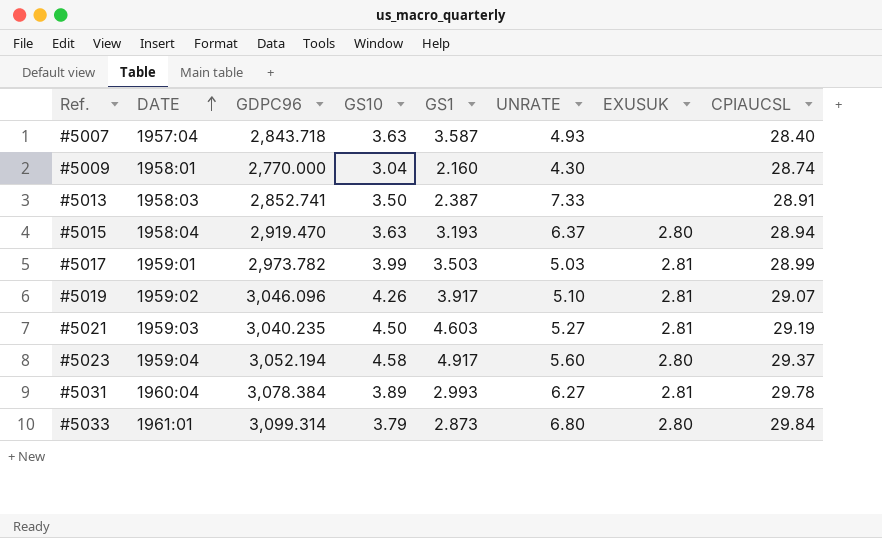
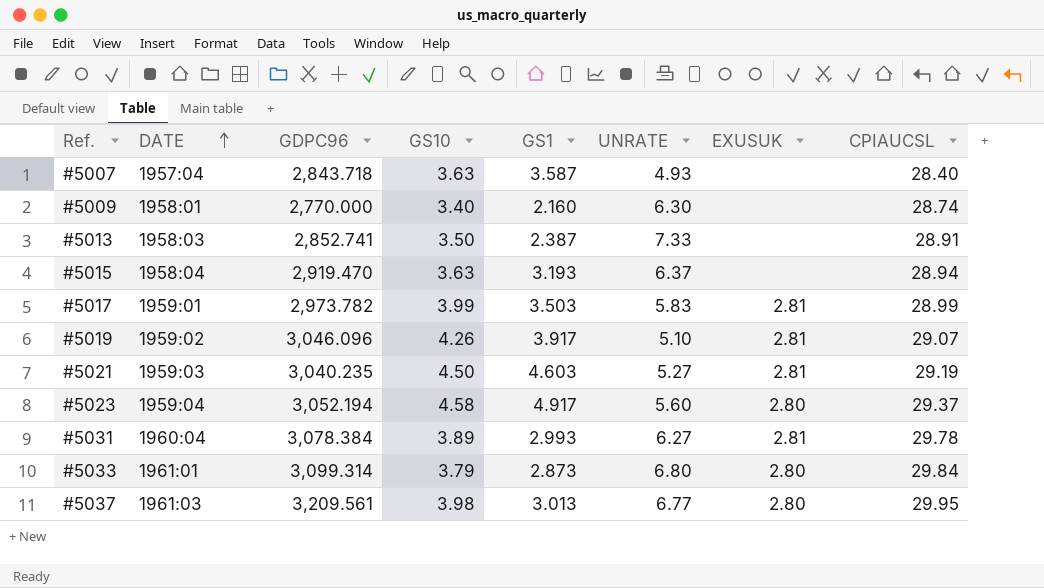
#5009 | GS10: 3.04 -> 3.40
#5009 | UNRATE: 4.30 -> 6.30
#5015 | EXUSUK: 2.80 -> none
#5017 | UNRATE: 5.03 -> 5.83
row #5037: none -> 1961:03 | 3,209.561 | 3.98 | 3.013 | 6.77 | 2.80 | 29.95

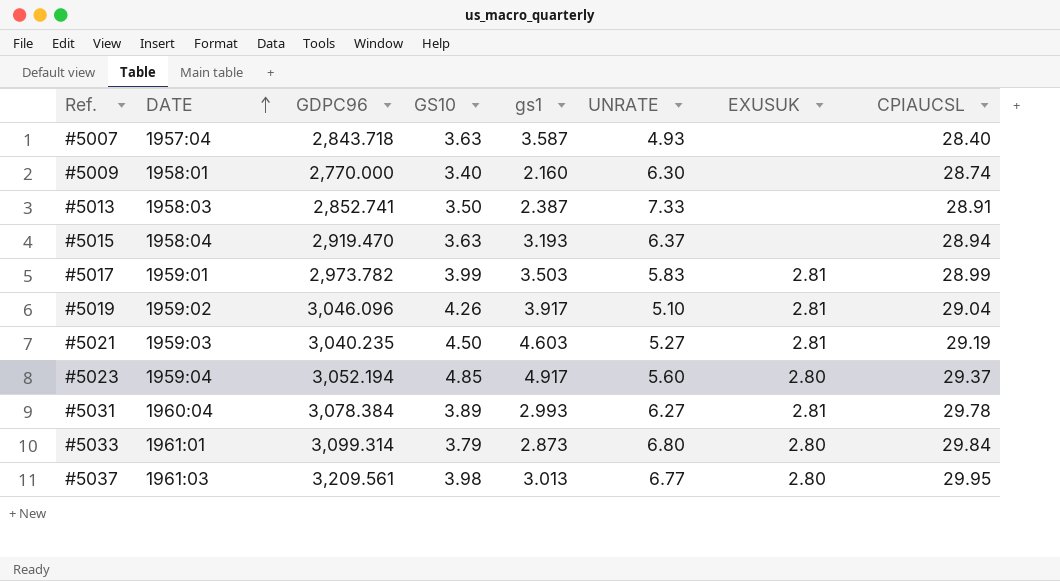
column name: GS1 -> gs1
#5019 | CPIAUCSL: 29.07 -> 29.04
#5023 | GS10: 4.58 -> 4.85

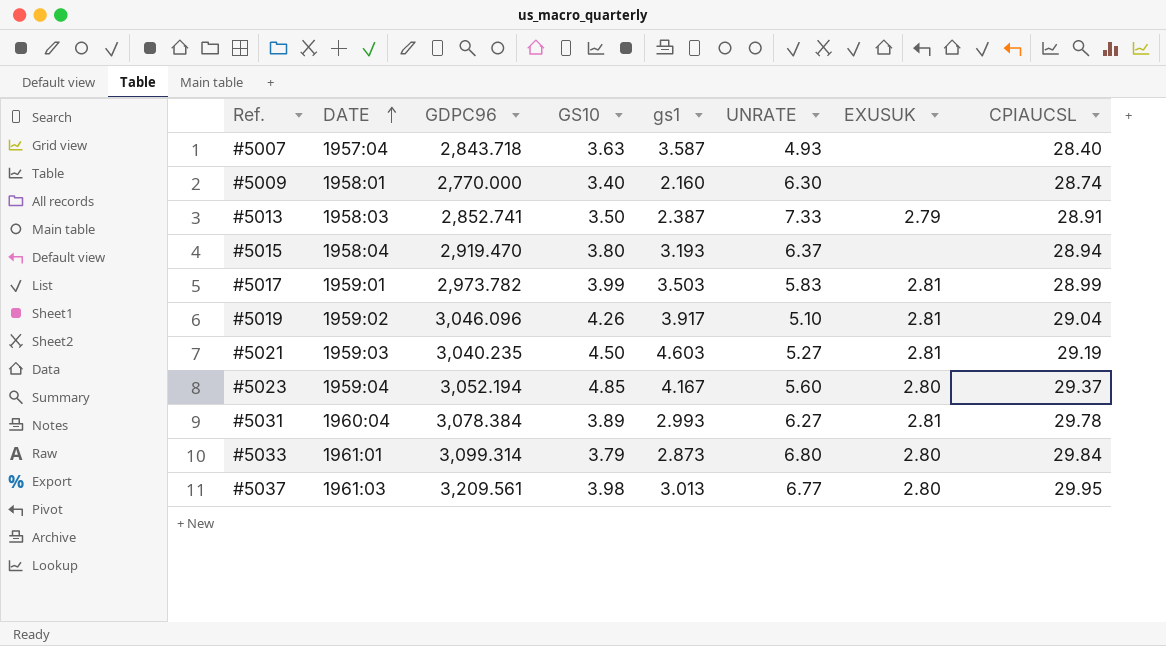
#5013 | EXUSUK: none -> 2.79
#5015 | GS10: 3.63 -> 3.80
#5023 | gs1: 4.917 -> 4.167

